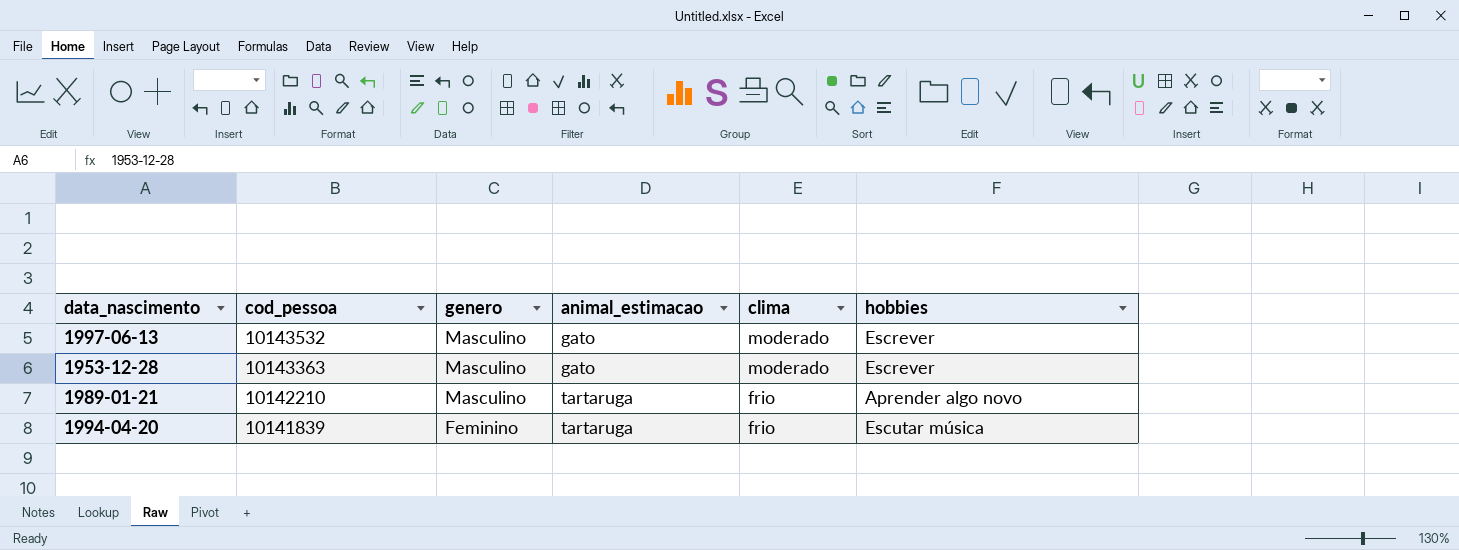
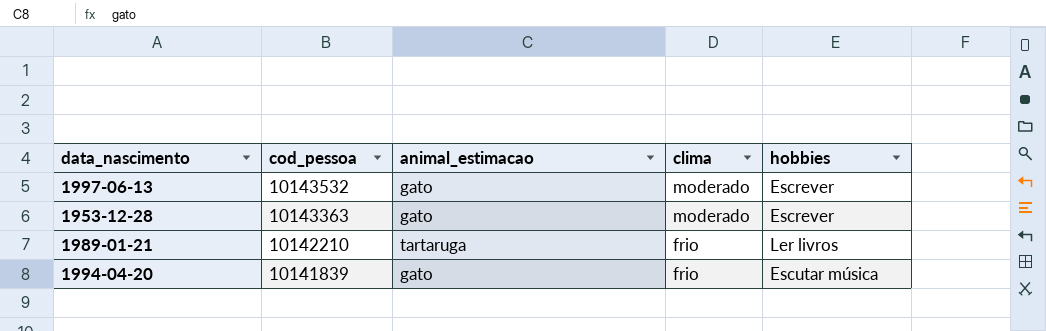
column genero | position: 3 -> none
1989-01-21 | hobbies: Aprender algo novo -> Ler livros
1994-04-20 | animal_estimacao: tartaruga -> gato

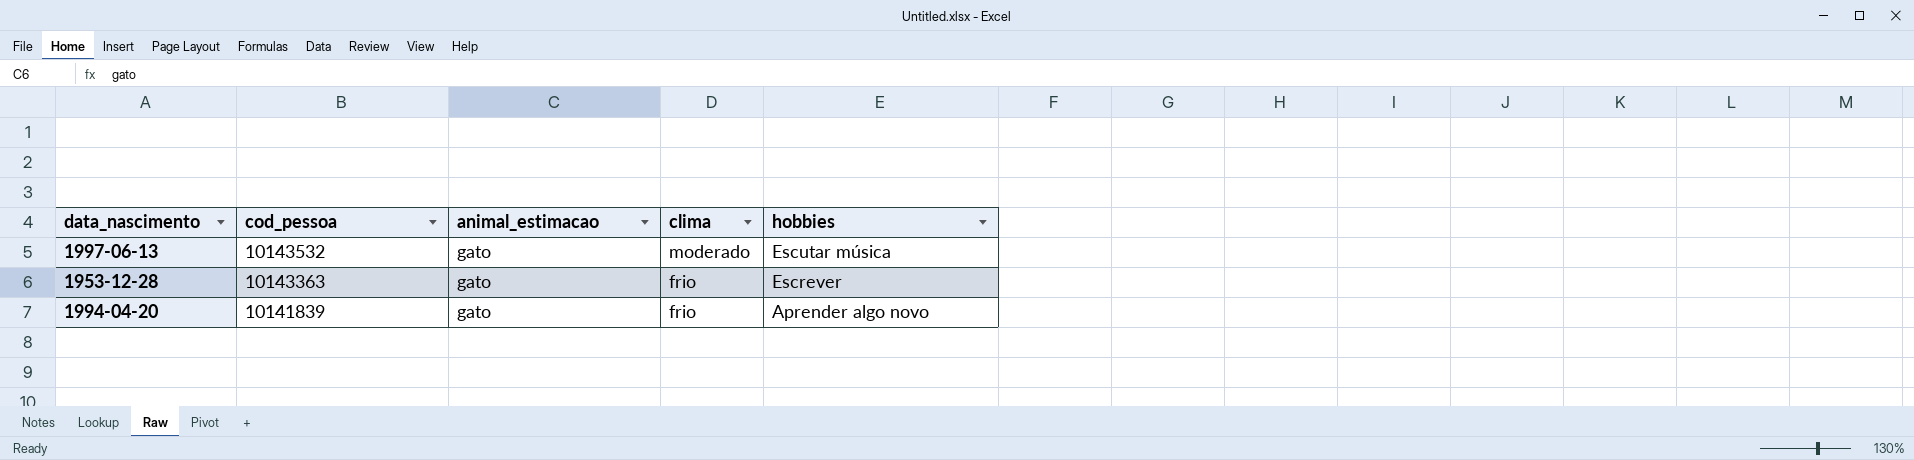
row 1989-01-21: 10142210 | tartaruga | frio | Ler livros -> none
1997-06-13 | hobbies: Escrever -> Escutar música
1953-12-28 | clima: moderado -> frio
1994-04-20 | hobbies: Escutar música -> Aprender algo novo

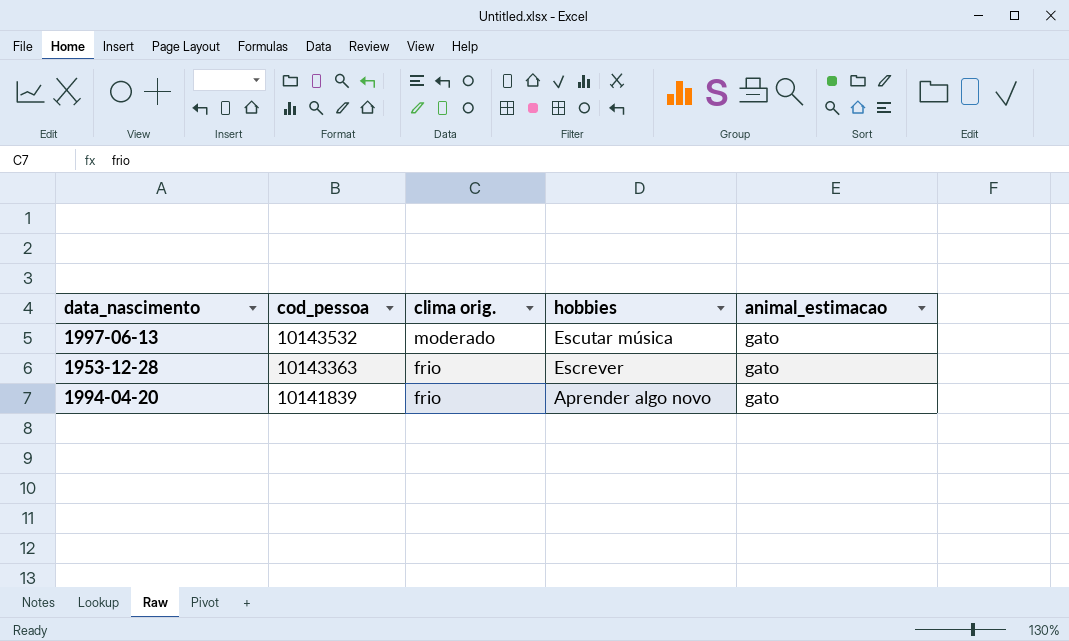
column name: clima -> clima orig.
column animal_estimacao | position: 3 -> 5

